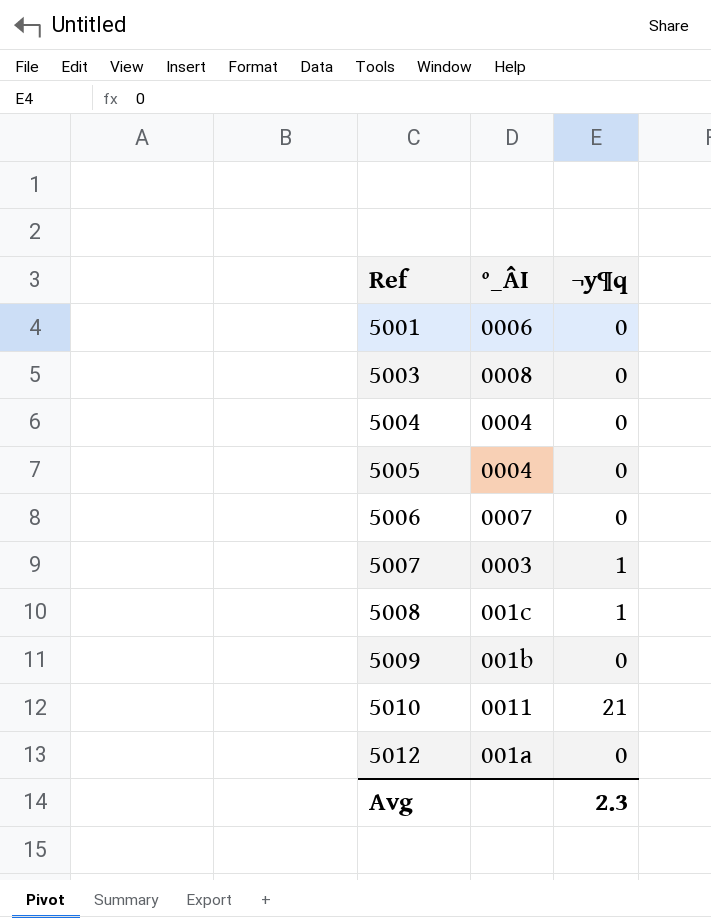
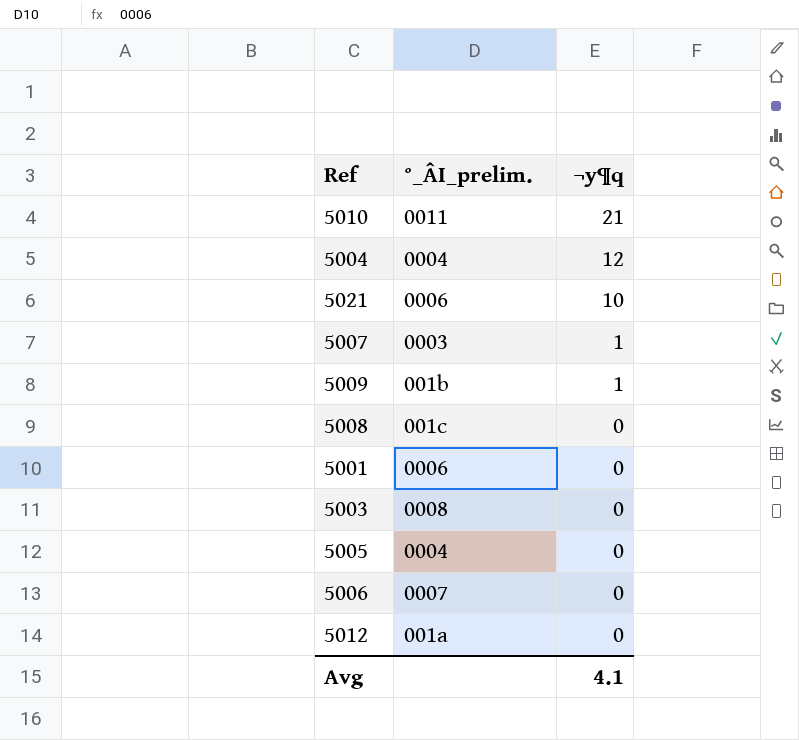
row order: Ref ascending -> ¬y¶q descending
column name: °_ÂI -> °_ÂI_prelim.
5004 | ¬y¶q: 0 -> 12
row 5021: none -> 0006 | 10
5009 | ¬y¶q: 0 -> 1
5008 | ¬y¶q: 1 -> 0
Avg | ¬y¶q: 2.3 -> 4.1

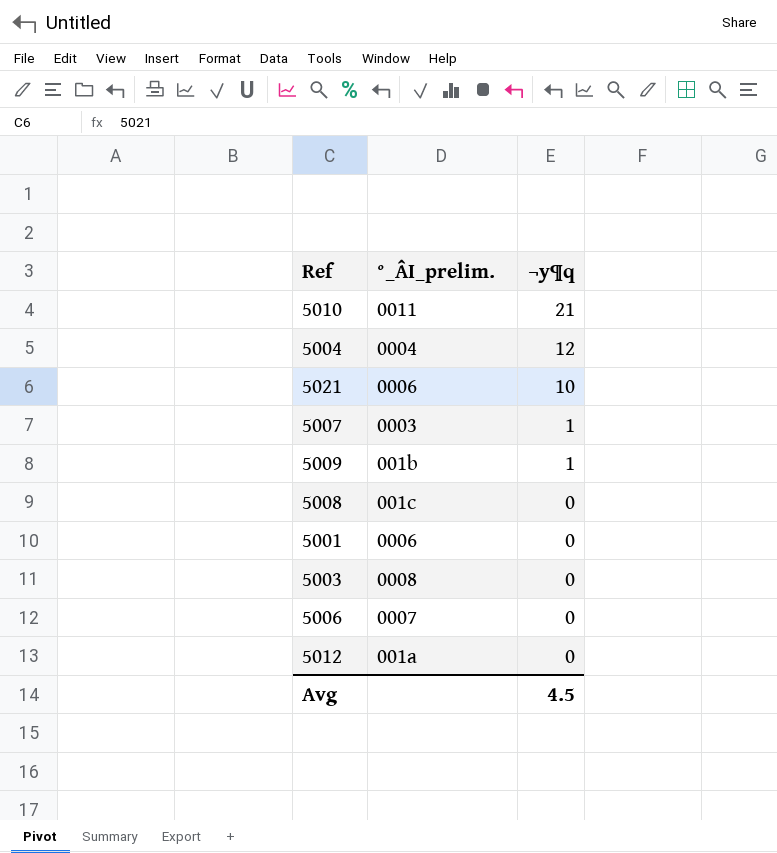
row 5005: 0004 | 0 -> none
Avg | ¬y¶q: 4.1 -> 4.5

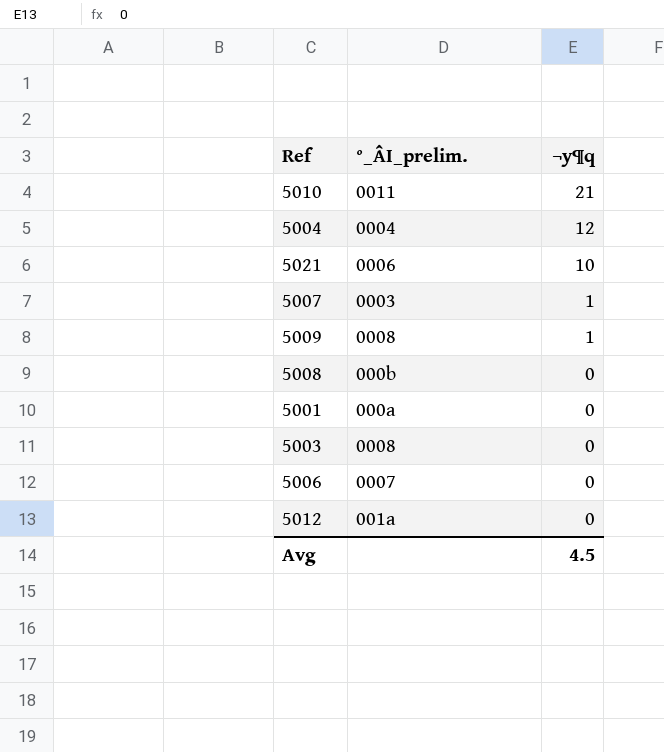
5009 | °_ÂI_prelim.: 001b -> 0008
5008 | °_ÂI_prelim.: 001c -> 000b
5001 | °_ÂI_prelim.: 0006 -> 000a

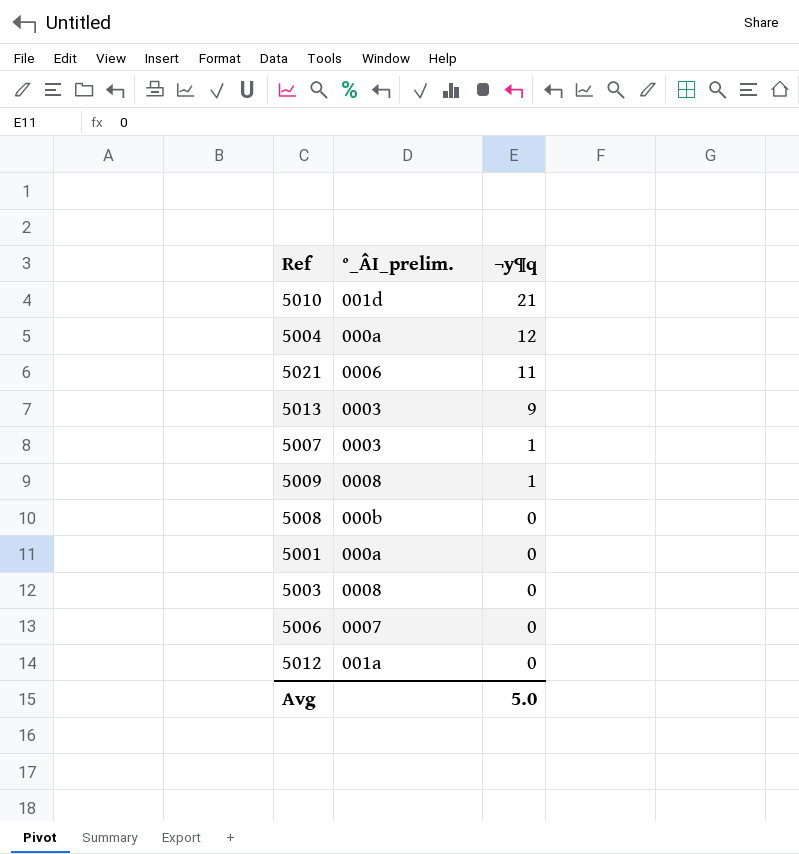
5010 | °_ÂI_prelim.: 0011 -> 001d
5004 | °_ÂI_prelim.: 0004 -> 000a
5021 | ¬y¶q: 10 -> 11
row 5013: none -> 0003 | 9
Avg | ¬y¶q: 4.5 -> 5.0

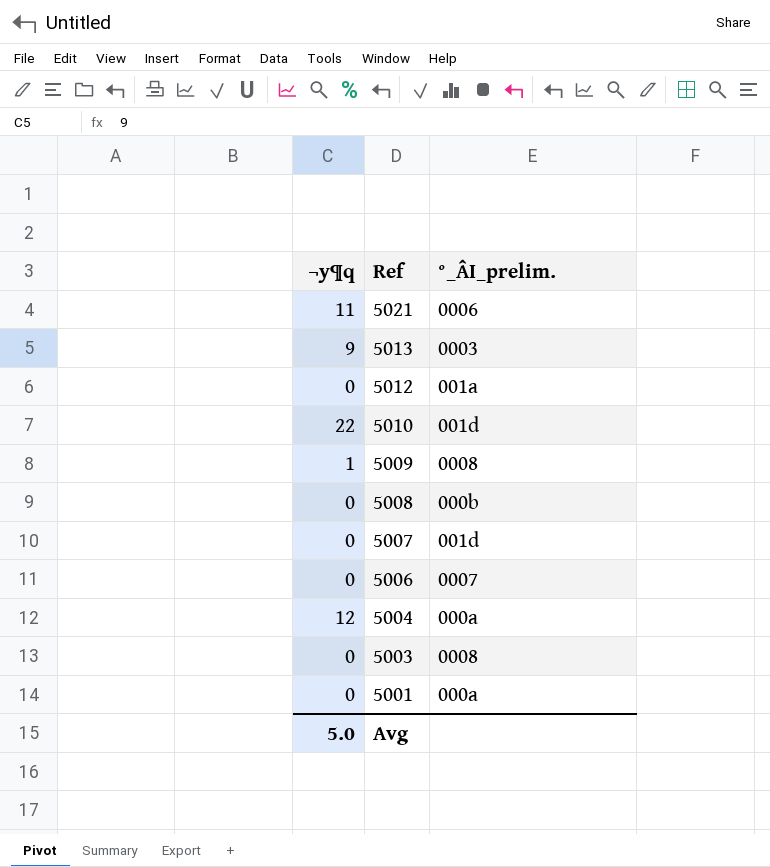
row order: ¬y¶q descending -> Ref descending
column ¬y¶q | position: 3 -> 1
5010 | ¬y¶q: 21 -> 22
5007 | ¬y¶q: 1 -> 0
5007 | °_ÂI_prelim.: 0003 -> 001d

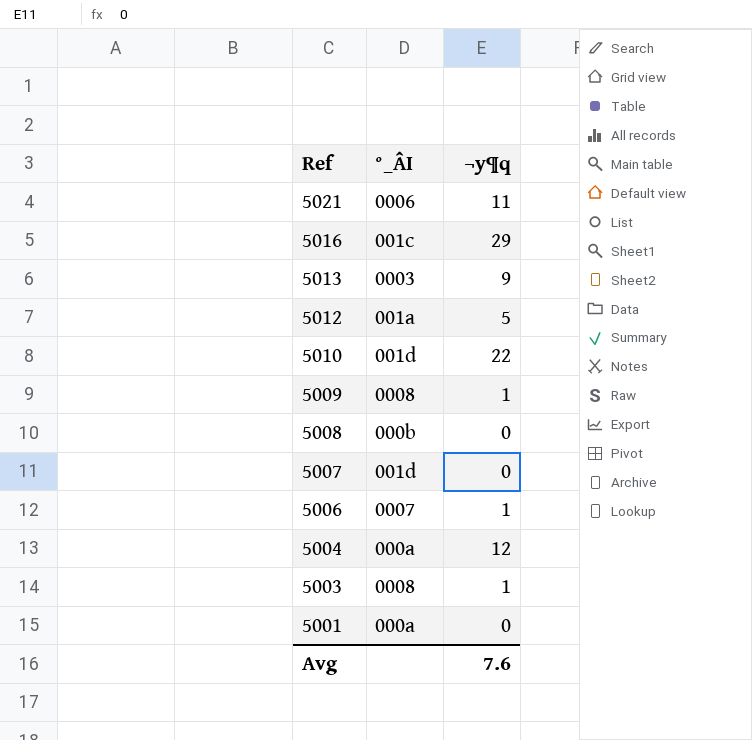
column name: °_ÂI_prelim. -> °_ÂI
column ¬y¶q | position: 1 -> 3
row 5016: none -> 001c | 29
5012 | ¬y¶q: 0 -> 5
5006 | ¬y¶q: 0 -> 1
5003 | ¬y¶q: 0 -> 1
Avg | ¬y¶q: 5.0 -> 7.6

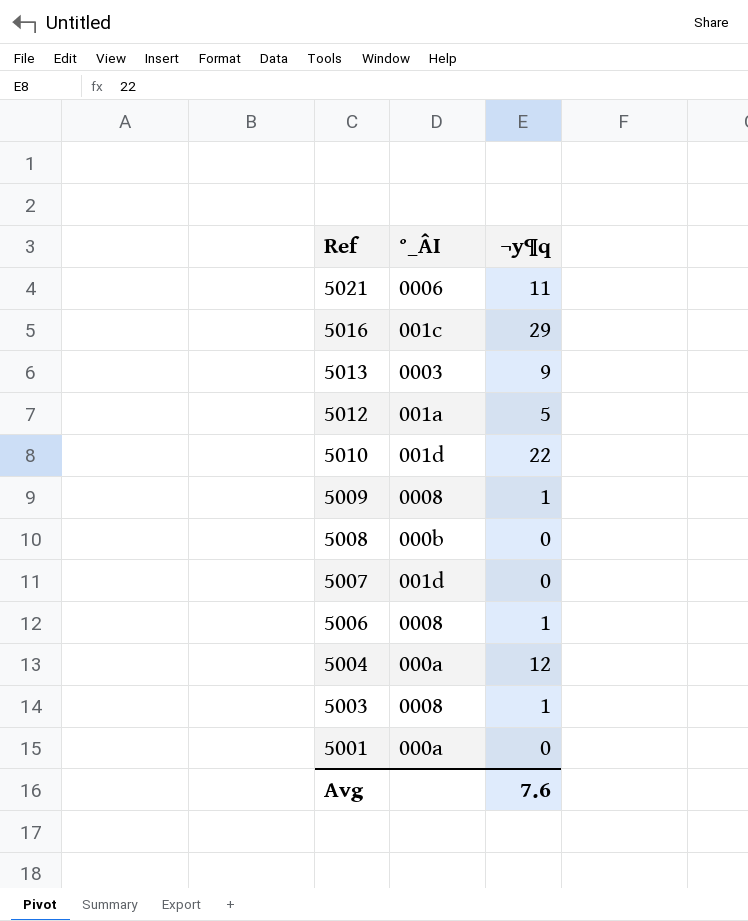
5006 | °_ÂI: 0007 -> 0008

